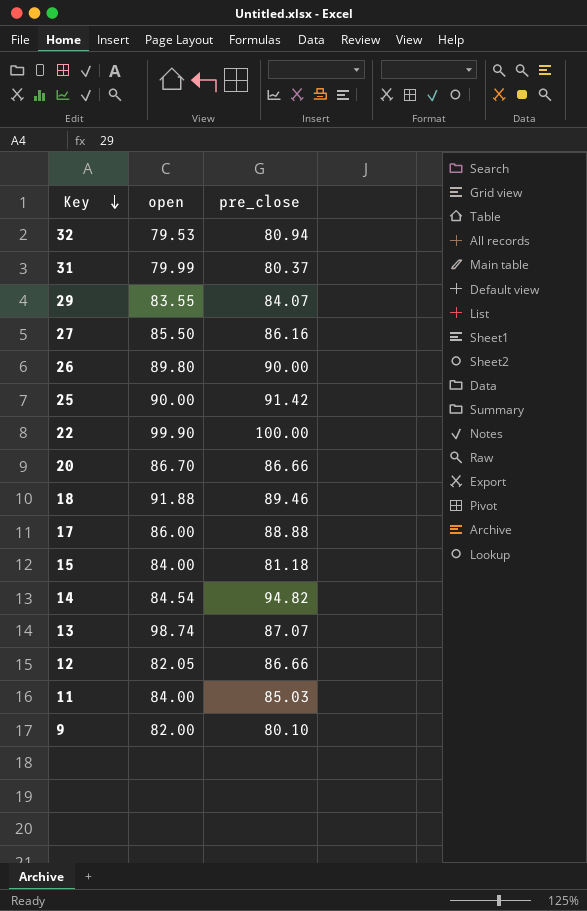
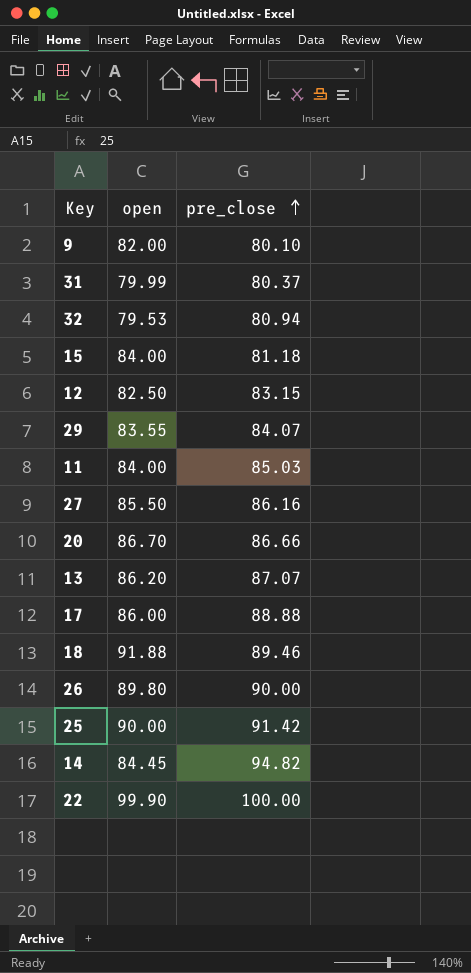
row order: Key descending -> pre_close ascending
12 | open: 82.05 -> 82.50
12 | pre_close: 86.66 -> 83.15
13 | open: 98.74 -> 86.20
14 | open: 84.54 -> 84.45

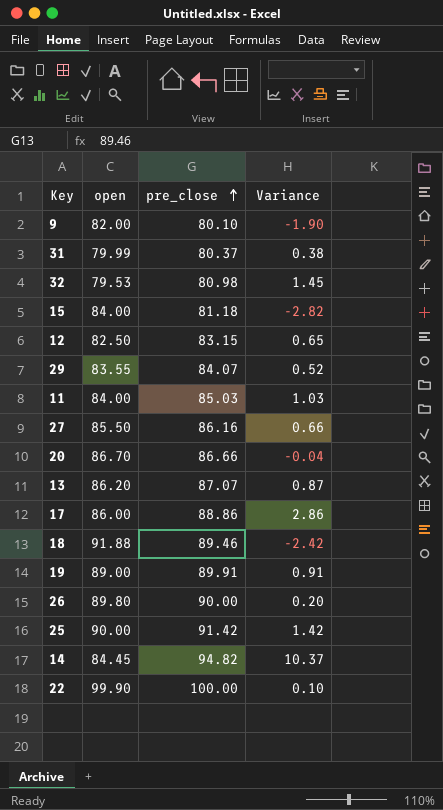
column Variance | formula: none -> [pre_close] - [open]
32 | pre_close: 80.94 -> 80.98
17 | pre_close: 88.88 -> 88.86
row 19: none -> 89.00 | 89.91 | 0.91

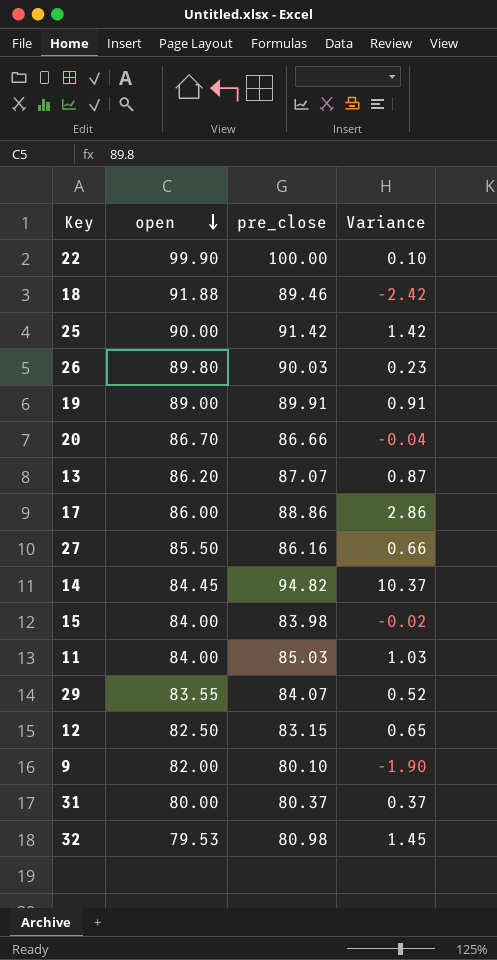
row order: pre_close ascending -> open descending
26 | pre_close: 90.00 -> 90.03
26 | Variance: 0.20 -> 0.23
15 | pre_close: 81.18 -> 83.98
15 | Variance: -2.82 -> -0.02
31 | open: 79.99 -> 80.00
31 | Variance: 0.38 -> 0.37

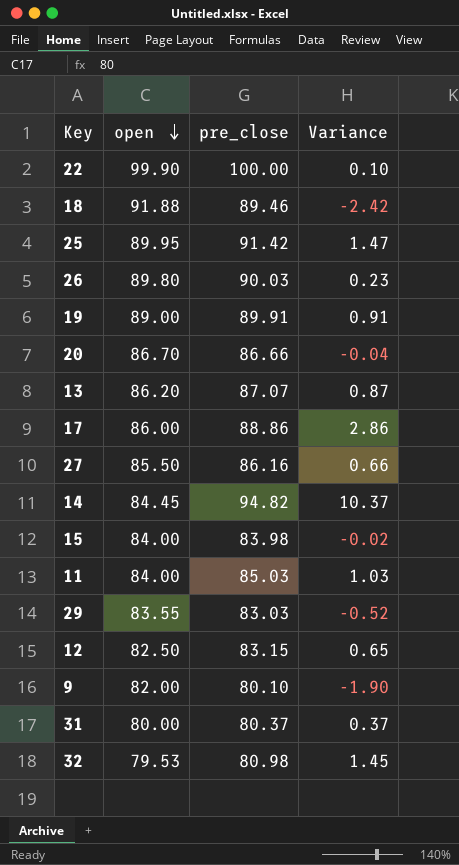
25 | open: 90.00 -> 89.95
25 | Variance: 1.42 -> 1.47
29 | pre_close: 84.07 -> 83.03
29 | Variance: 0.52 -> -0.52

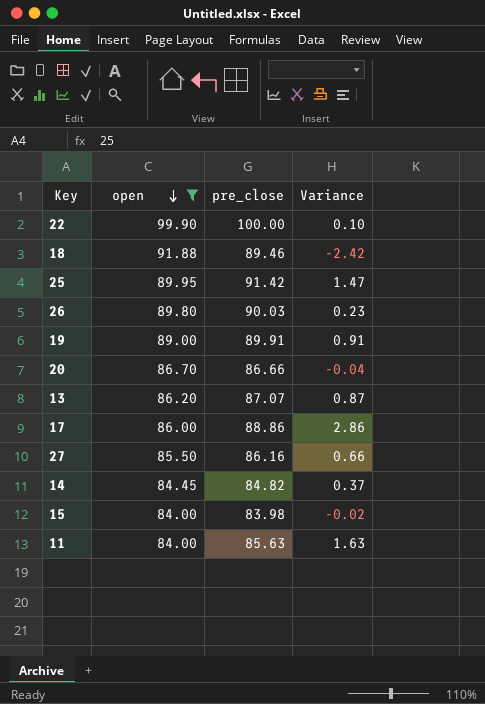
filter: none -> open >= 84.00
14 | pre_close: 94.82 -> 84.82
14 | Variance: 10.37 -> 0.37
11 | pre_close: 85.03 -> 85.63
11 | Variance: 1.03 -> 1.63

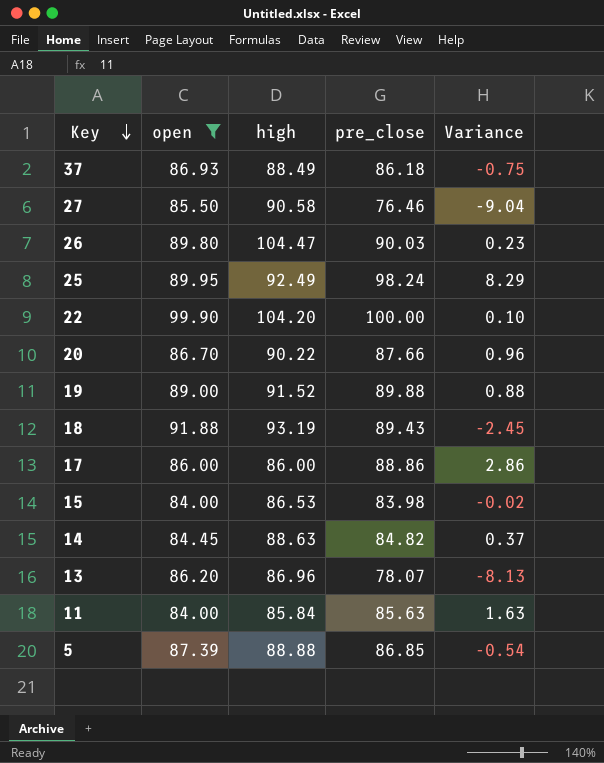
row order: open descending -> Key descending
column high | position: none -> 3
row 37: none -> 86.93 | 88.49 | 86.18 | -0.75
27 | pre_close: 86.16 -> 76.46
27 | Variance: 0.66 -> -9.04
25 | pre_close: 91.42 -> 98.24
25 | Variance: 1.47 -> 8.29
20 | pre_close: 86.66 -> 87.66
20 | Variance: -0.04 -> 0.96
19 | pre_close: 89.91 -> 89.88
19 | Variance: 0.91 -> 0.88
18 | pre_close: 89.46 -> 89.43
18 | Variance: -2.42 -> -2.45
13 | pre_close: 87.07 -> 78.07
13 | Variance: 0.87 -> -8.13
row 5: none -> 87.39 | 88.88 | 86.85 | -0.54

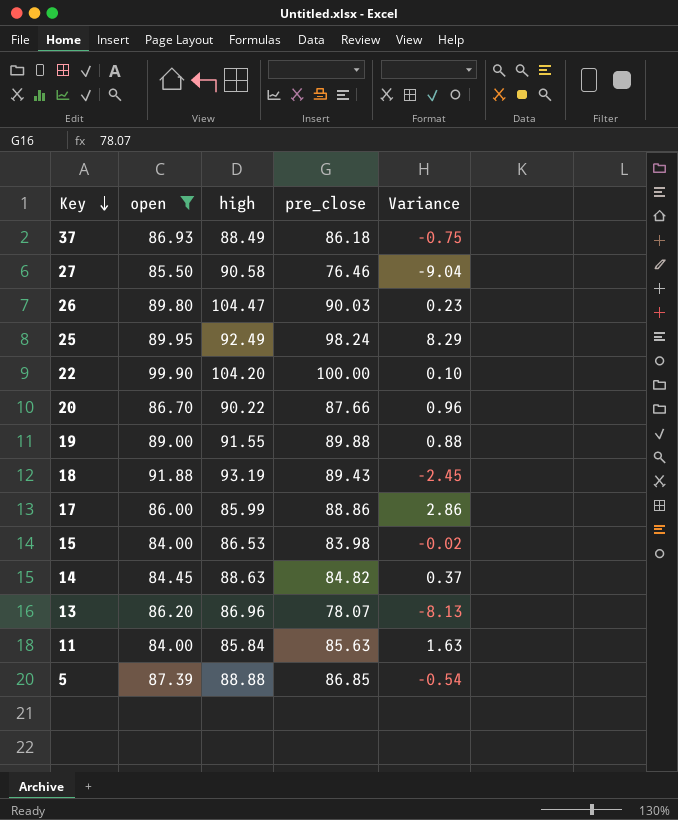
19 | high: 91.52 -> 91.55
17 | high: 86.00 -> 85.99

